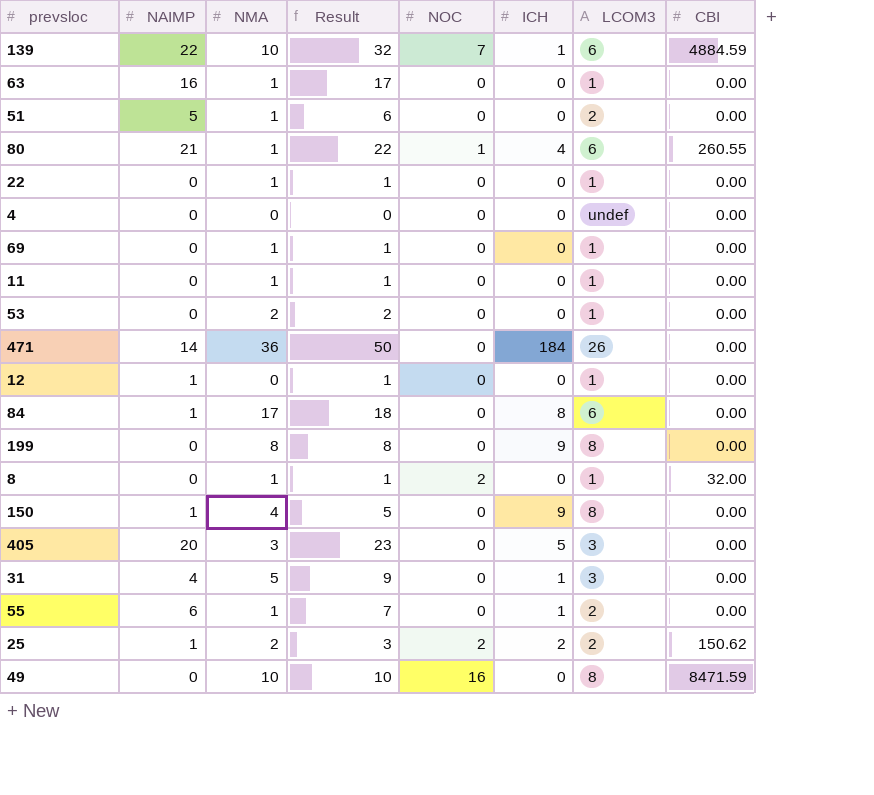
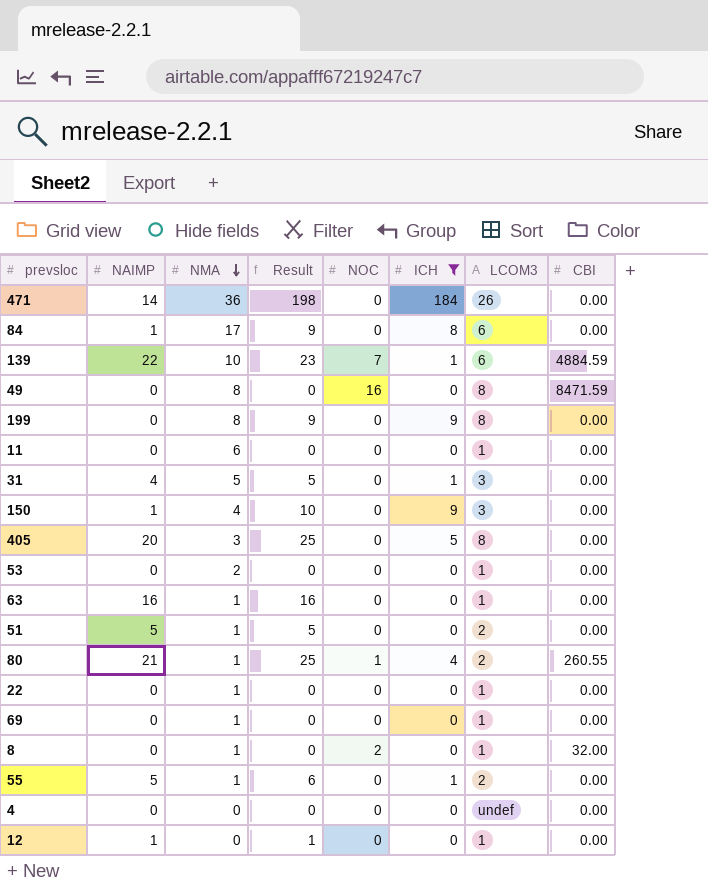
filter: none -> ICH != 2
row order: none -> NMA descending
column Result | formula: [NAIMP] + [NMA] -> [NAIMP] + [ICH]
49 | NMA: 10 -> 8
11 | NMA: 1 -> 6
150 | LCOM3: 8 -> 3
405 | LCOM3: 3 -> 8
80 | LCOM3: 6 -> 2
55 | NAIMP: 6 -> 5

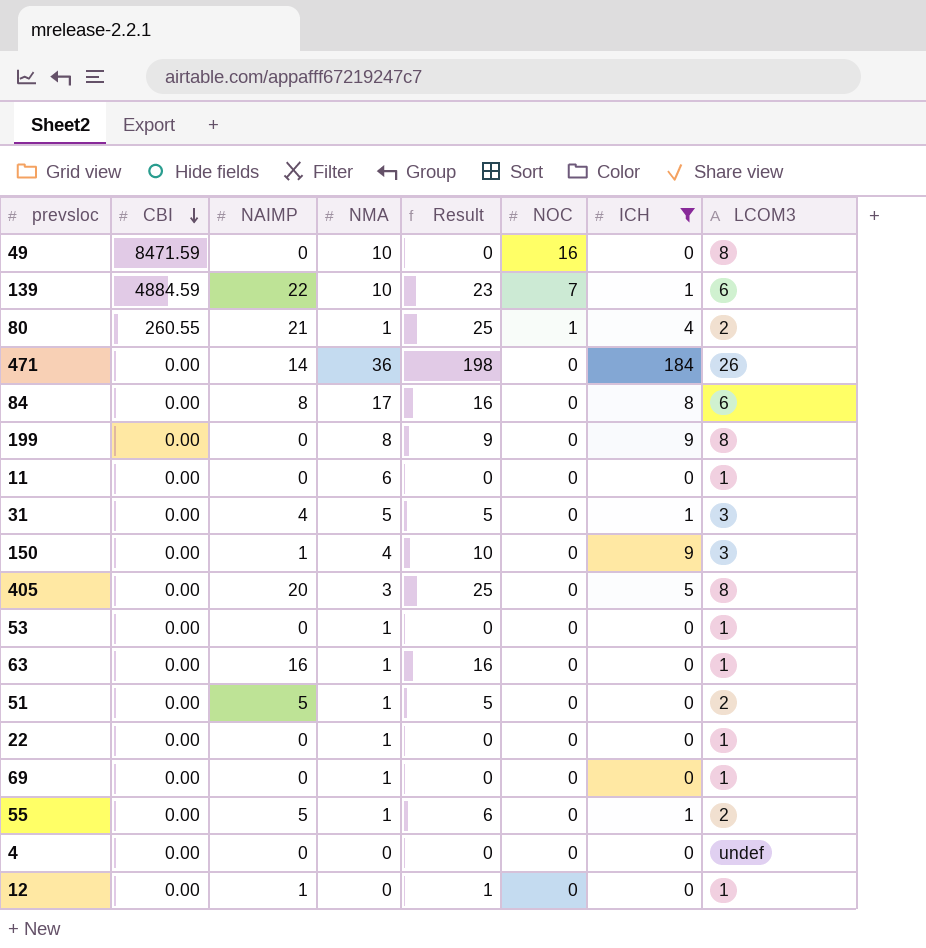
row order: NMA descending -> CBI descending
column CBI | position: 8 -> 2
row 8: 0 | 1 | 0 | 2 | 0 | 1 | 32.00 -> none
49 | NMA: 8 -> 10
84 | NAIMP: 1 -> 8
84 | Result: 9 -> 16
53 | NMA: 2 -> 1

